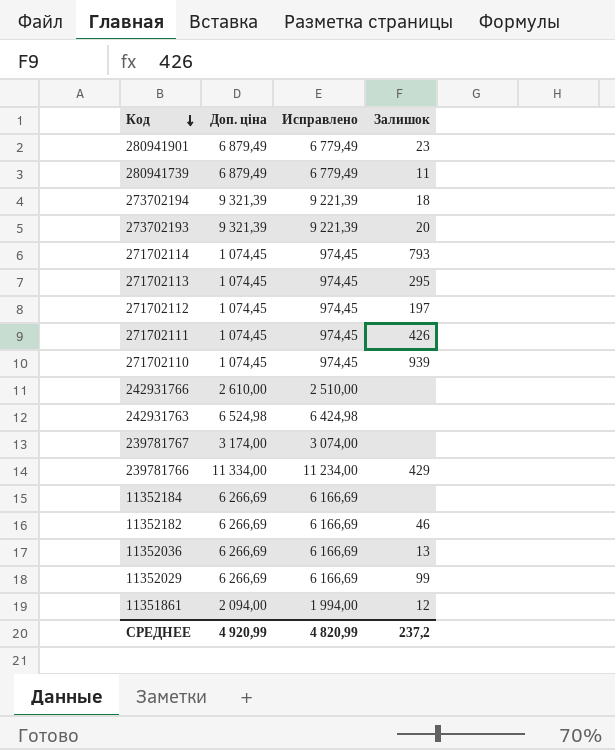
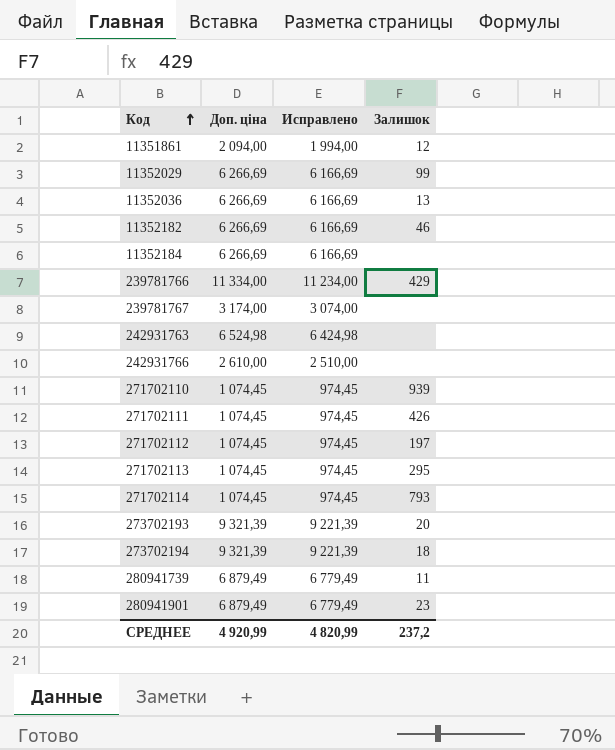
row order: Код descending -> Код ascending

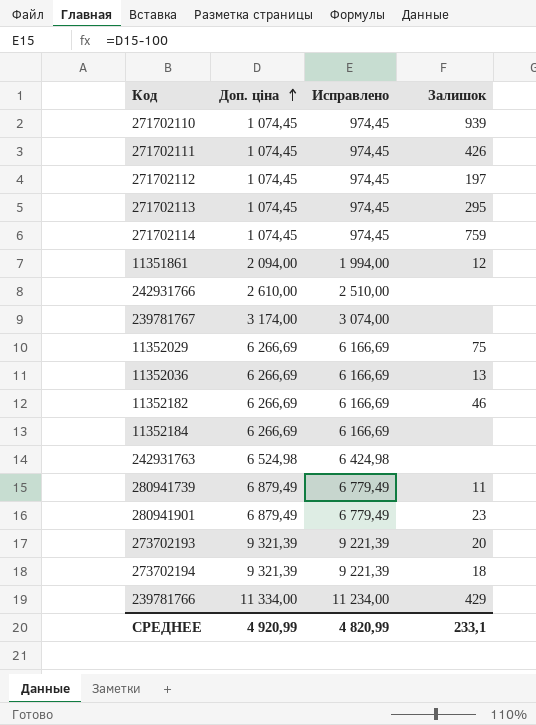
row order: Код ascending -> Доп. ціна ascending
271702114 | Залишок: 793 -> 759
11352029 | Залишок: 99 -> 75
СРЕДНЕЕ | Залишок: 237,2 -> 233,1

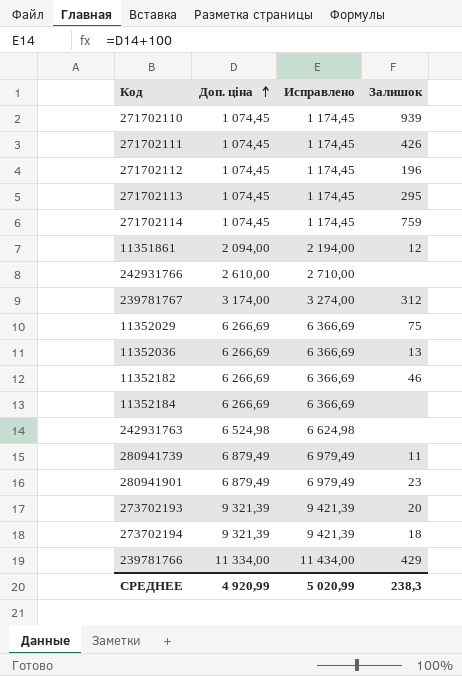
column Исправлено | formula: [Доп. ціна] - 100 -> [Доп. ціна] + 100
271702112 | Залишок: 197 -> 196
239781767 | Залишок: none -> 312
СРЕДНЕЕ | Исправлено: 4 820,99 -> 5 020,99
СРЕДНЕЕ | Залишок: 233,1 -> 238,3

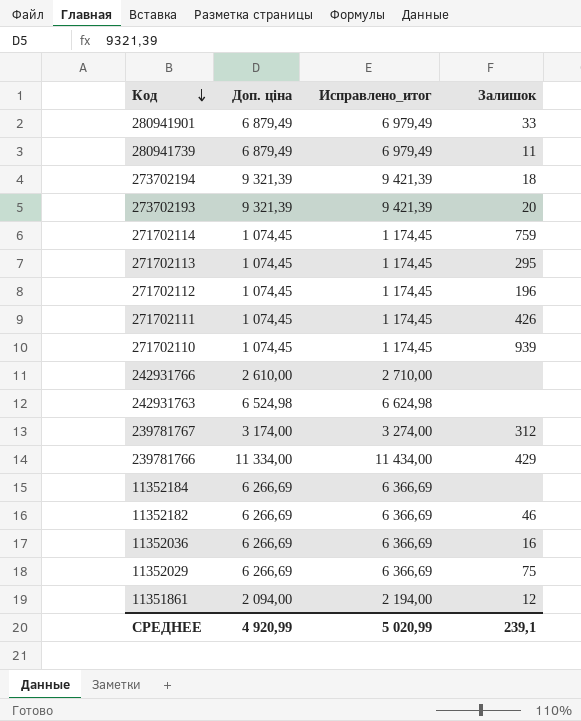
row order: Доп. ціна ascending -> Код descending
column name: Исправлено -> Исправлено_итог
280941901 | Залишок: 23 -> 33
11352036 | Залишок: 13 -> 16
СРЕДНЕЕ | Залишок: 238,3 -> 239,1

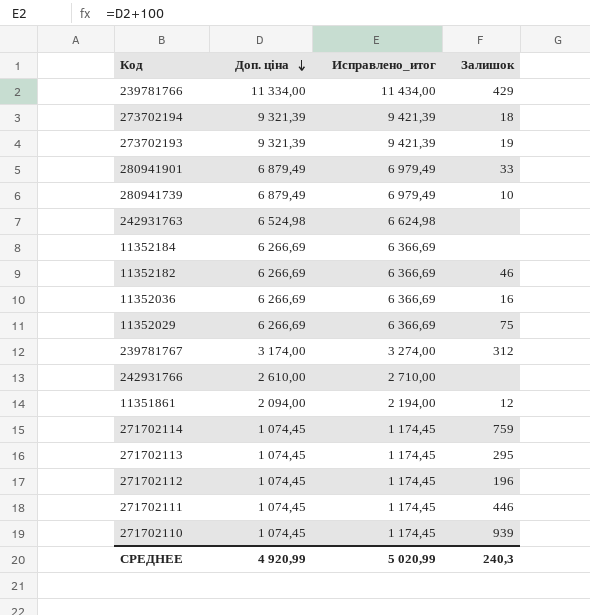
row order: Код descending -> Доп. ціна descending
273702193 | Залишок: 20 -> 19
280941739 | Залишок: 11 -> 10
271702111 | Залишок: 426 -> 446
СРЕДНЕЕ | Залишок: 239,1 -> 240,3

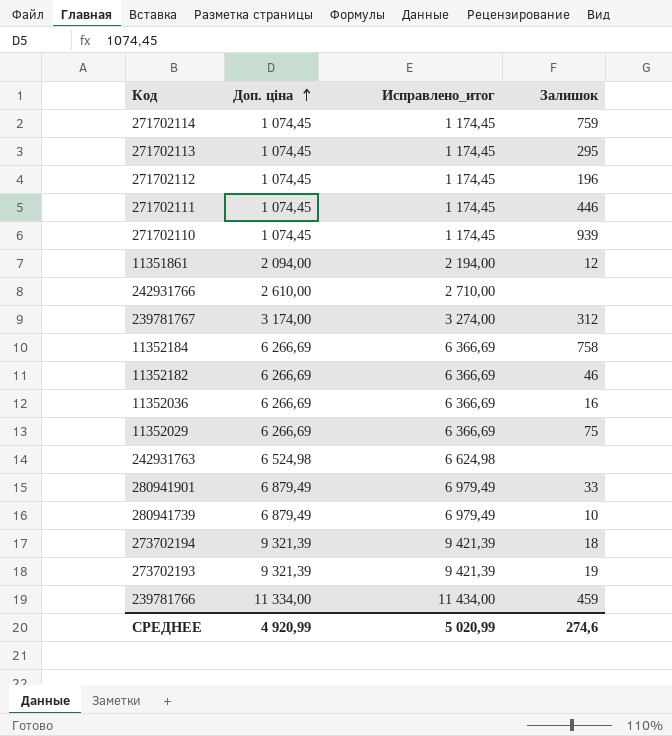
row order: Доп. ціна descending -> Доп. ціна ascending
11352184 | Залишок: none -> 758
239781766 | Залишок: 429 -> 459
СРЕДНЕЕ | Залишок: 240,3 -> 274,6

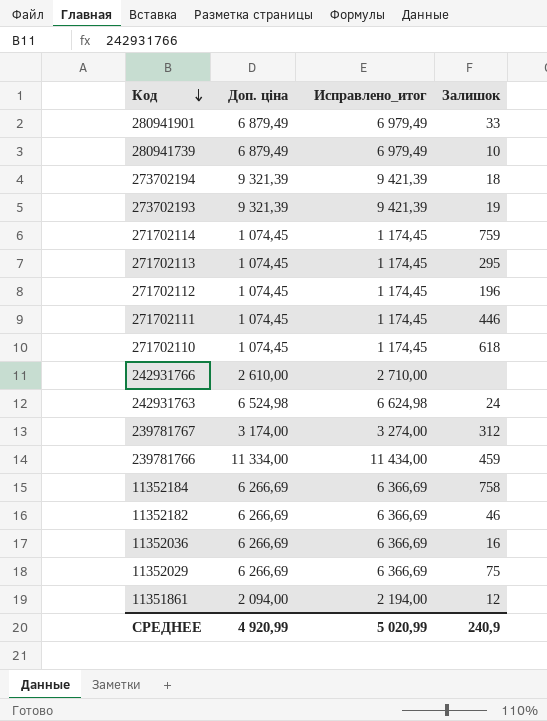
row order: Доп. ціна ascending -> Код descending
271702110 | Залишок: 939 -> 618
242931763 | Залишок: none -> 24
СРЕДНЕЕ | Залишок: 274,6 -> 240,9

